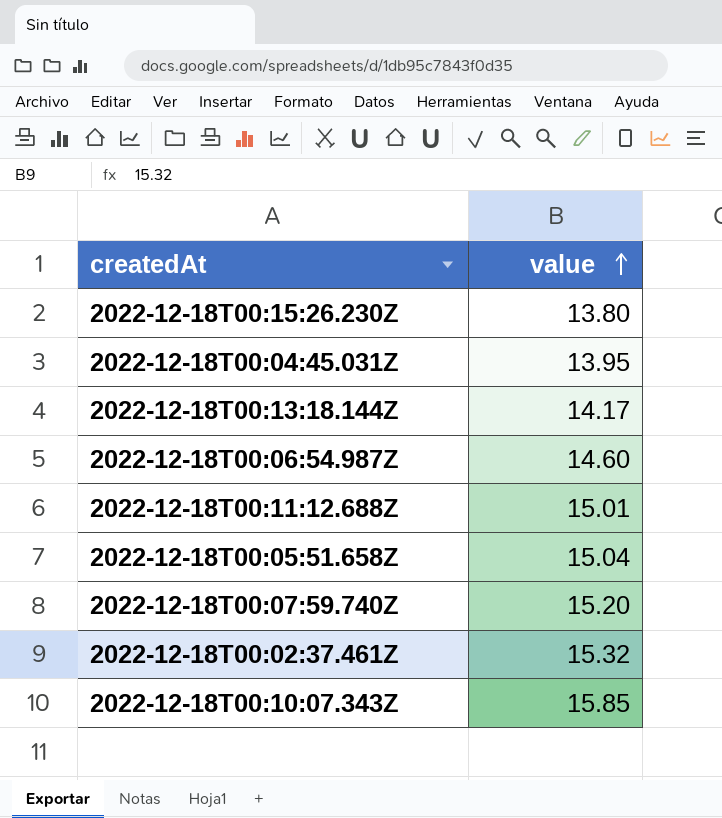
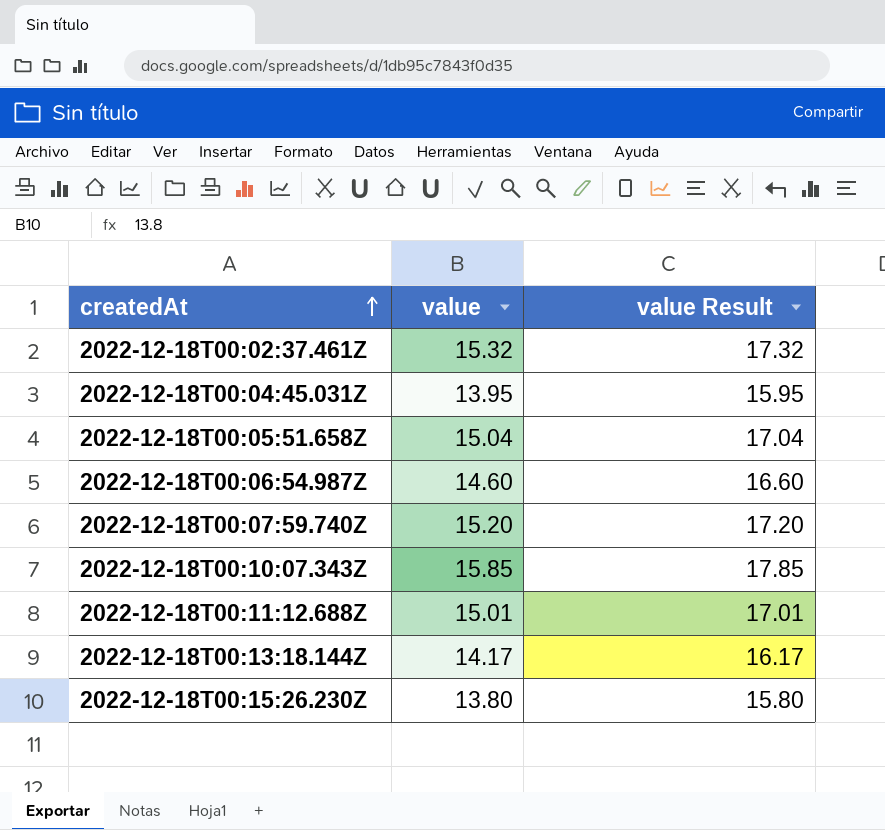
row order: value ascending -> createdAt ascending
column value Result | formula: none -> [value] + 2

